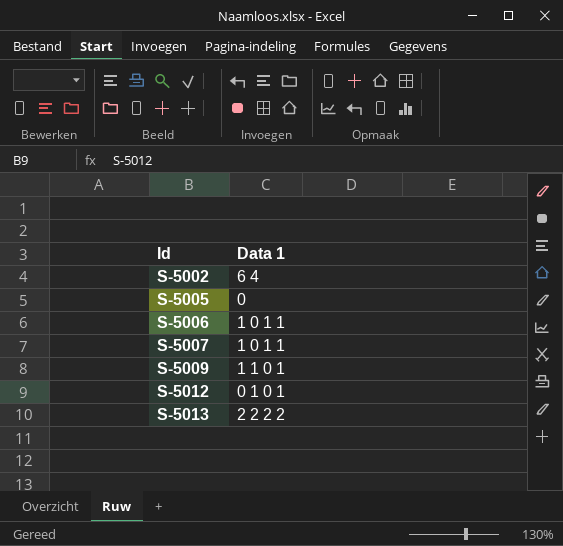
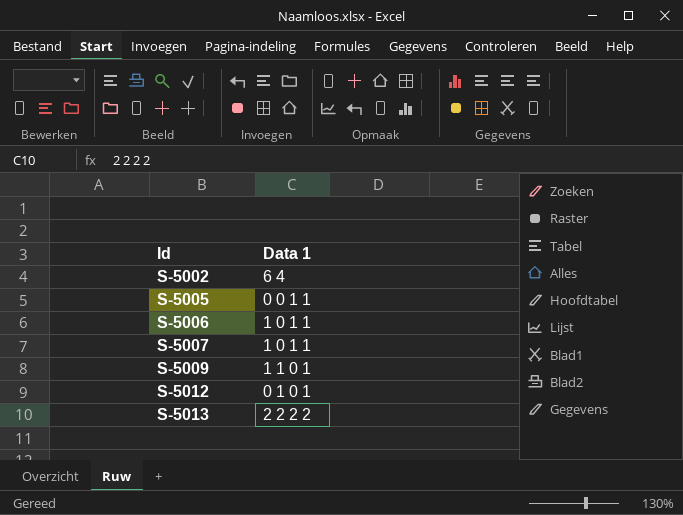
S-5005 | Data 1: 0 -> 0 0 1 1

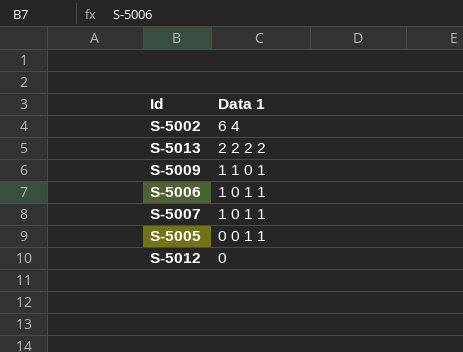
row order: Id ascending -> Data 1 descending
S-5012 | Data 1: 0 1 0 1 -> 0

